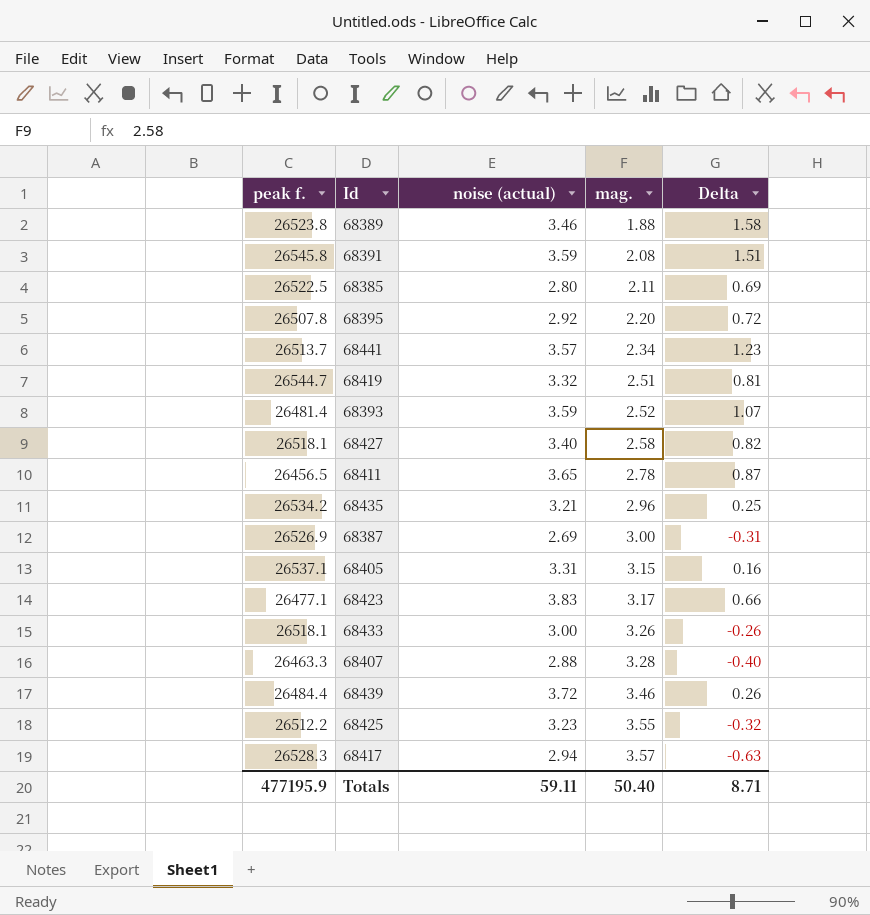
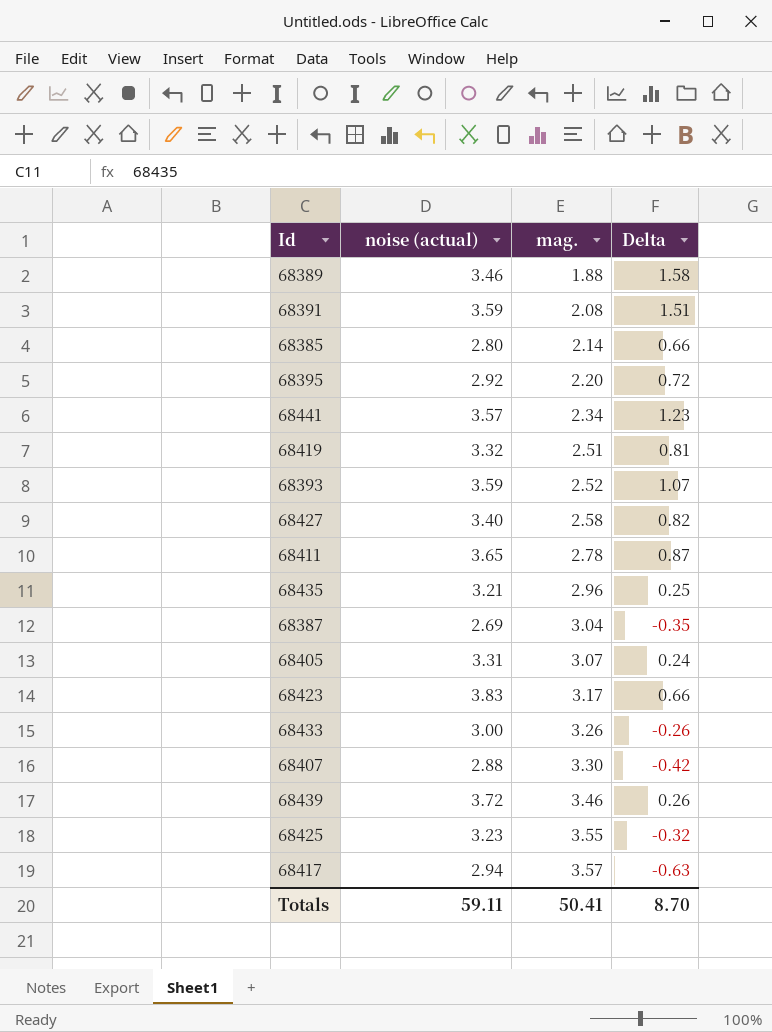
column peak f. | position: 1 -> none
68385 | mag.: 2.11 -> 2.14
68385 | Delta: 0.69 -> 0.66
68387 | mag.: 3.00 -> 3.04
68387 | Delta: -0.31 -> -0.35
68405 | mag.: 3.15 -> 3.07
68405 | Delta: 0.16 -> 0.24
68407 | mag.: 3.28 -> 3.30
68407 | Delta: -0.40 -> -0.42
Totals | mag.: 50.40 -> 50.41
Totals | Delta: 8.71 -> 8.70

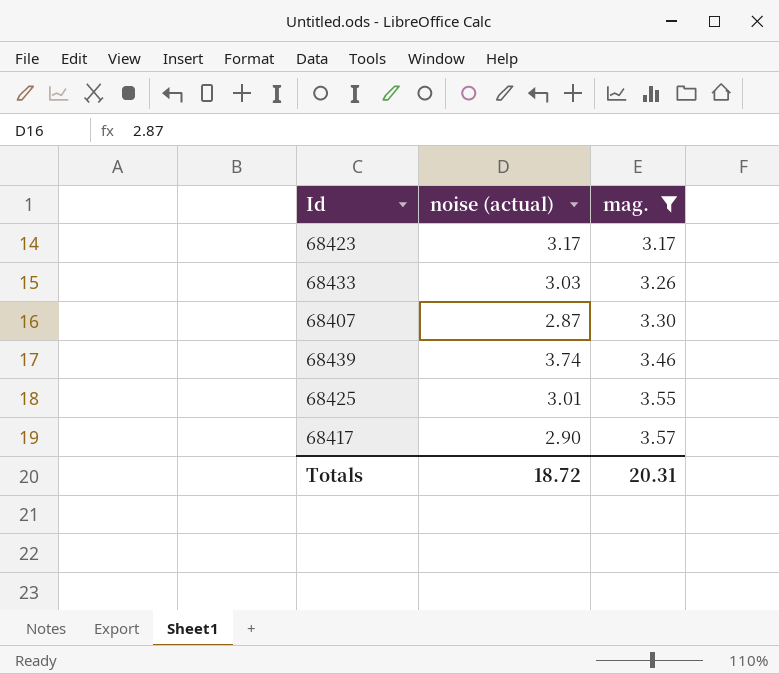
filter: none -> mag. >= 3.17
column Delta | formula: [noise (actual)] - [mag.] -> none
68423 | noise (actual): 3.83 -> 3.17
68433 | noise (actual): 3.00 -> 3.03
68407 | noise (actual): 2.88 -> 2.87
68439 | noise (actual): 3.72 -> 3.74
68425 | noise (actual): 3.23 -> 3.01
68417 | noise (actual): 2.94 -> 2.90
Totals | noise (actual): 59.11 -> 18.72
Totals | mag.: 50.41 -> 20.31

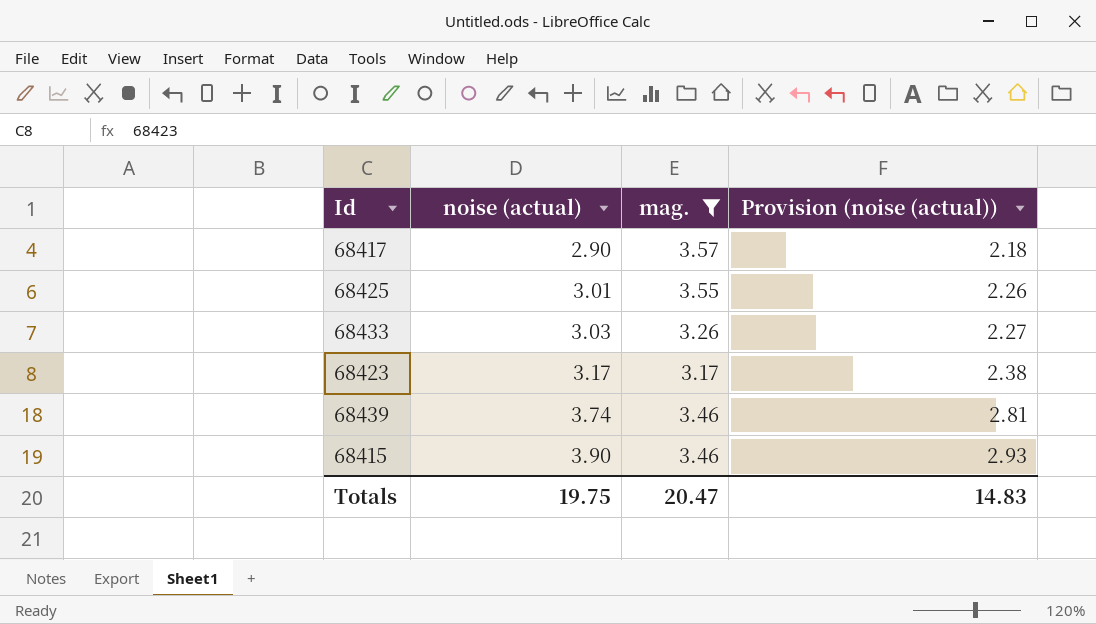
row order: mag. ascending -> noise (actual) ascending
column Provision (noise (actual)) | formula: none -> [noise (actual)] * 0.75
row 68407: 2.87 | 3.30 -> none
row 68415: none -> 3.90 | 3.46 | 2.93
Totals | noise (actual): 18.72 -> 19.75
Totals | mag.: 20.31 -> 20.47

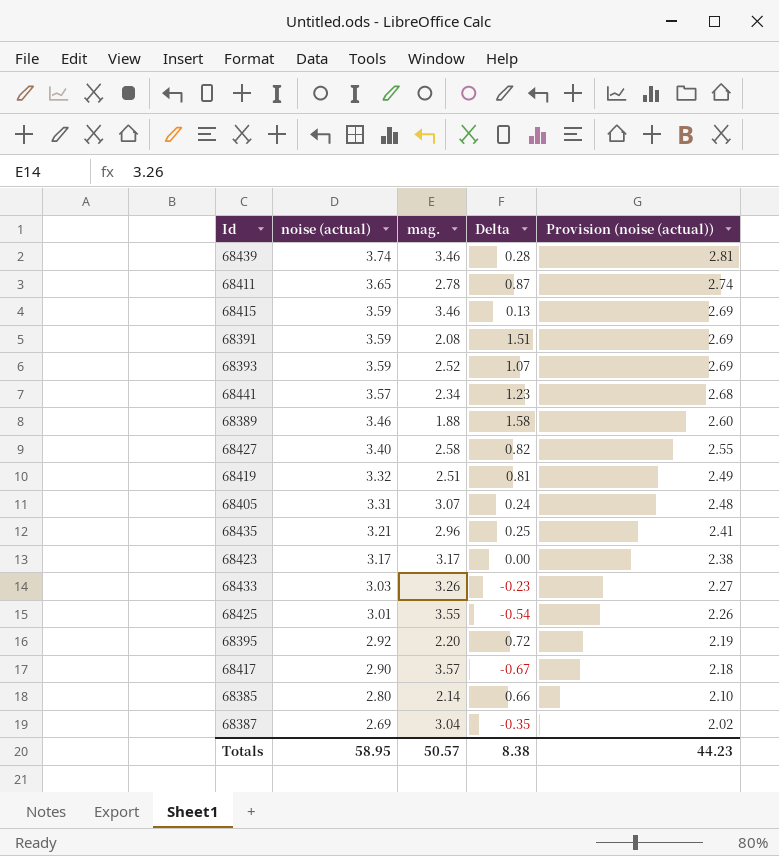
filter: mag. >= 3.17 -> none
row order: noise (actual) ascending -> noise (actual) descending
column Delta | formula: none -> [noise (actual)] - [mag.]
68415 | noise (actual): 3.90 -> 3.59
68415 | Provision (noise (actual)): 2.93 -> 2.69
Totals | noise (actual): 19.75 -> 58.95
Totals | mag.: 20.47 -> 50.57
Totals | Provision (noise (actual)): 14.83 -> 44.23

